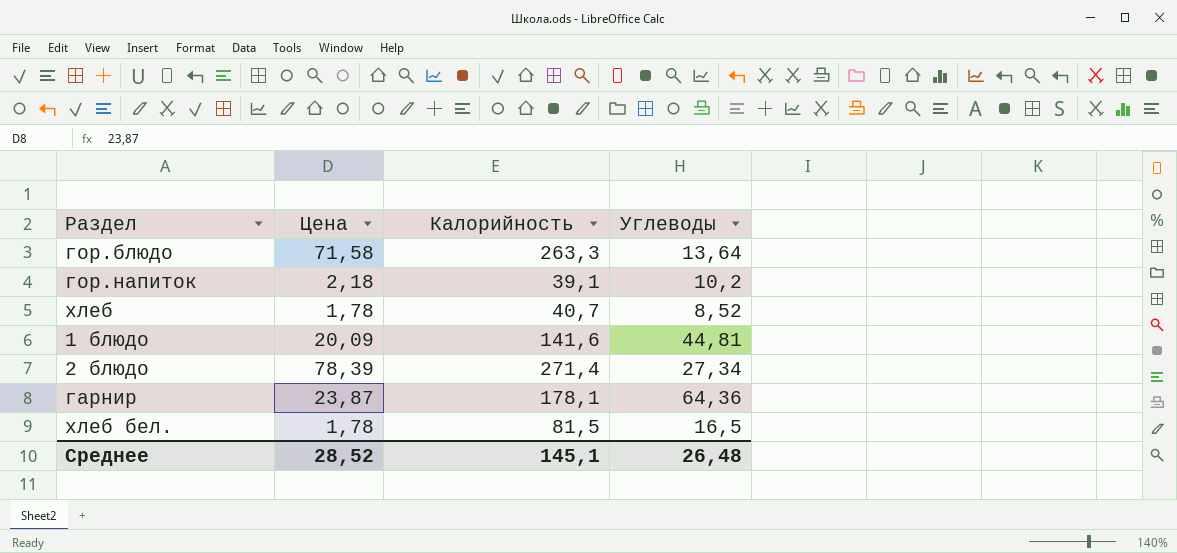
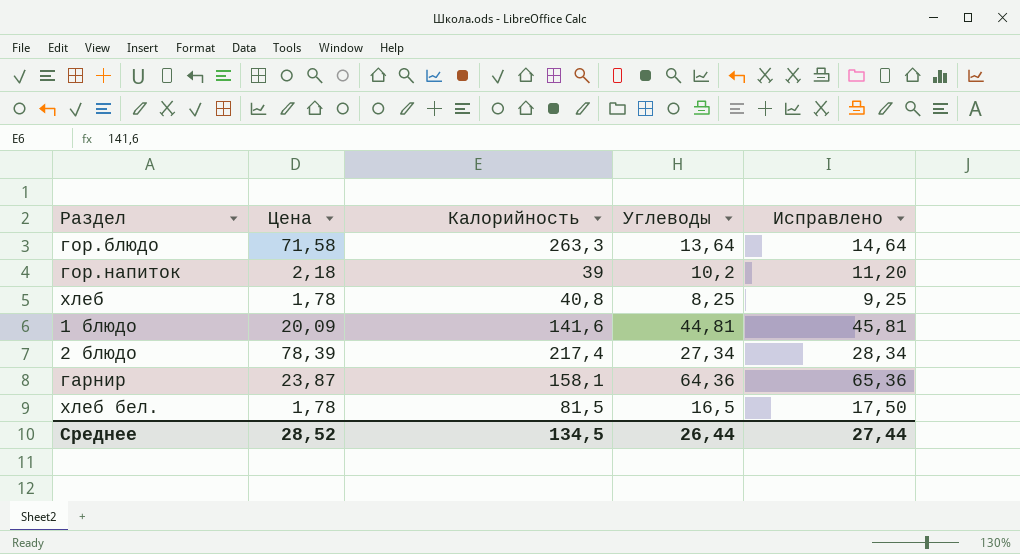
column Исправлено | formula: none -> [Углеводы] + 1
гор.напиток | Калорийность: 39,1 -> 39
хлеб | Калорийность: 40,7 -> 40,8
хлеб | Углеводы: 8,52 -> 8,25
2 блюдо | Калорийность: 271,4 -> 217,4
гарнир | Калорийность: 178,1 -> 158,1
Среднее | Калорийность: 145,1 -> 134,5
Среднее | Углеводы: 26,48 -> 26,44

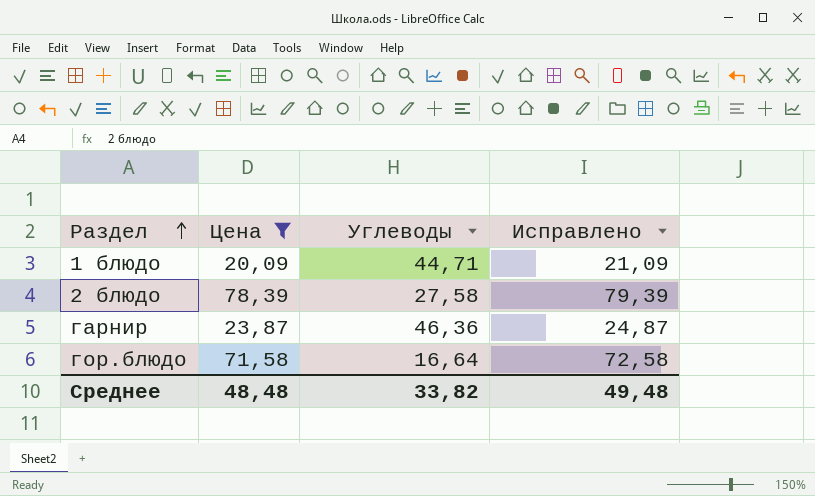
filter: none -> Цена >= 20,09
row order: none -> Раздел ascending
column Калорийность | position: 3 -> none
column Исправлено | formula: [Углеводы] + 1 -> [Цена] + 1
1 блюдо | Углеводы: 44,81 -> 44,71
2 блюдо | Углеводы: 27,34 -> 27,58
гарнир | Углеводы: 64,36 -> 46,36
гор.блюдо | Углеводы: 13,64 -> 16,64
Среднее | Цена: 28,52 -> 48,48
Среднее | Углеводы: 26,44 -> 33,82
Среднее | Исправлено: 27,44 -> 49,48

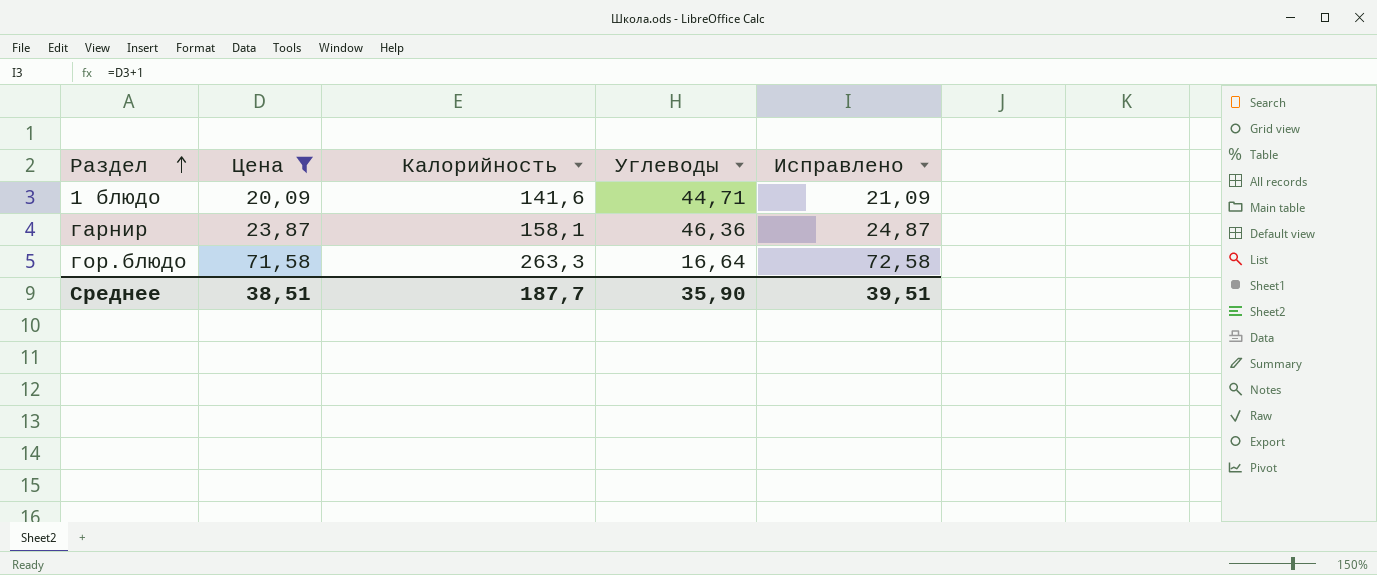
column Калорийность | position: none -> 3
row 2 блюдо: 78,39 | 27,58 | 79,39 -> none
Среднее | Цена: 48,48 -> 38,51
Среднее | Углеводы: 33,82 -> 35,90
Среднее | Исправлено: 49,48 -> 39,51

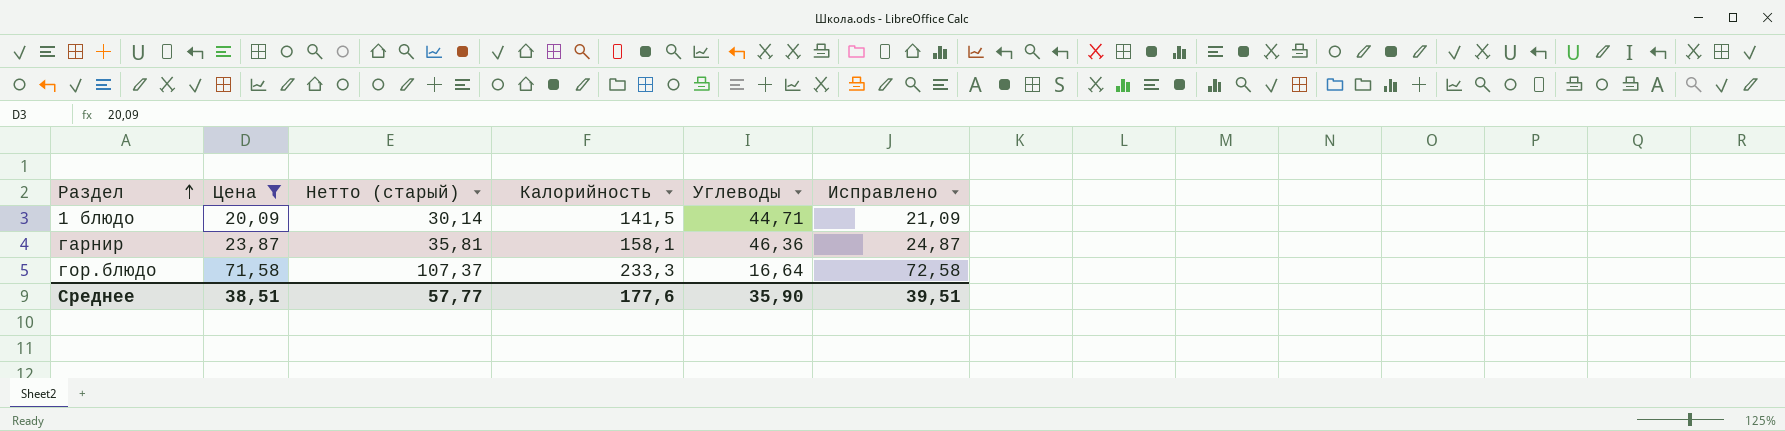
column Нетто (старый) | formula: none -> [Цена] * 1,5
1 блюдо | Калорийность: 141,6 -> 141,5
гор.блюдо | Калорийность: 263,3 -> 233,3
Среднее | Калорийность: 187,7 -> 177,6

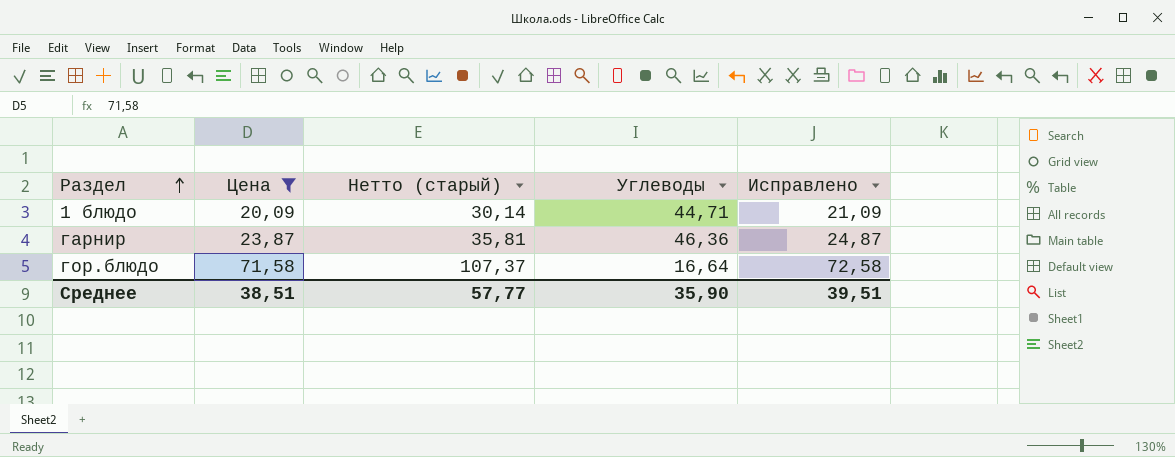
column Калорийность | position: 4 -> none

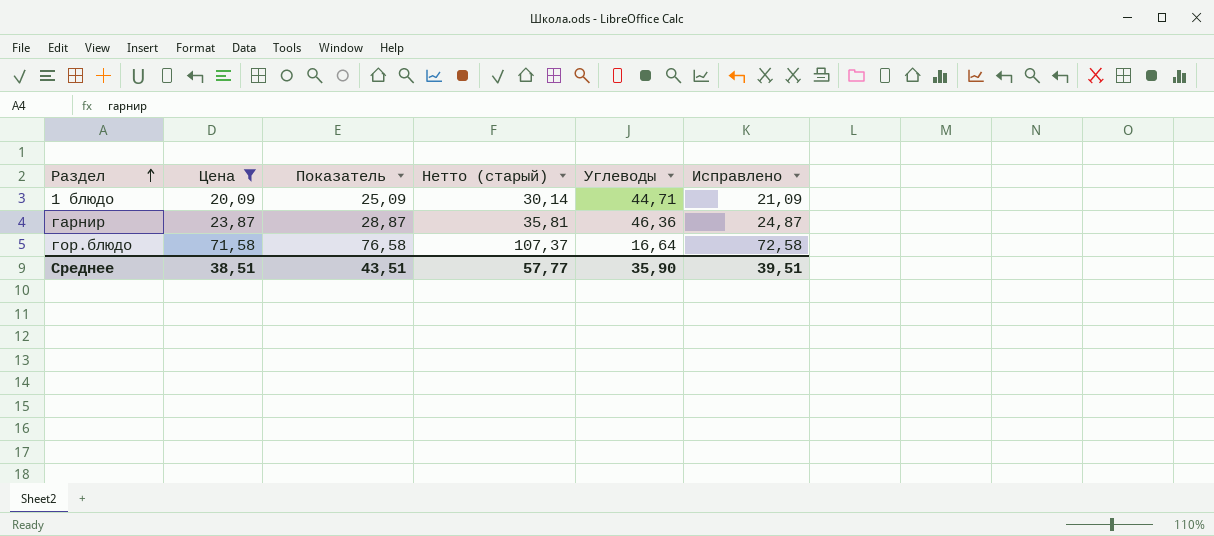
column Показатель | formula: none -> [Цена] + 5

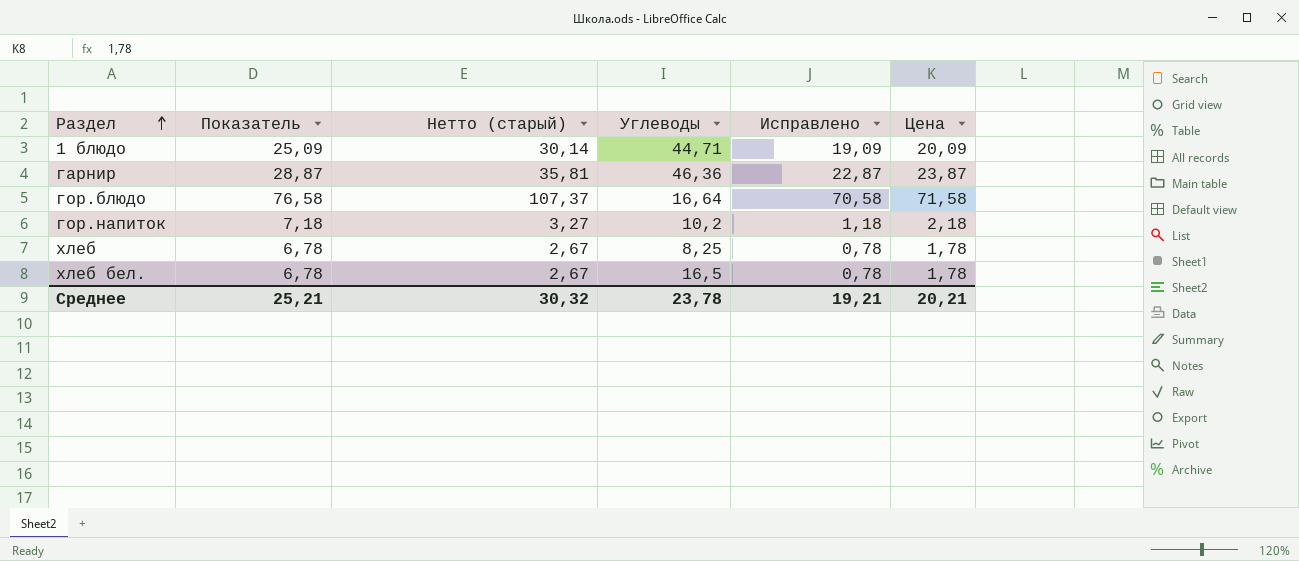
filter: Цена >= 20,09 -> none
column Исправлено | formula: [Цена] + 1 -> [Цена] - 1
column Цена | position: 2 -> 6
Среднее | Показатель: 43,51 -> 25,21
Среднее | Нетто (старый): 57,77 -> 30,32
Среднее | Углеводы: 35,90 -> 23,78
Среднее | Исправлено: 39,51 -> 19,21
Среднее | Цена: 38,51 -> 20,21

